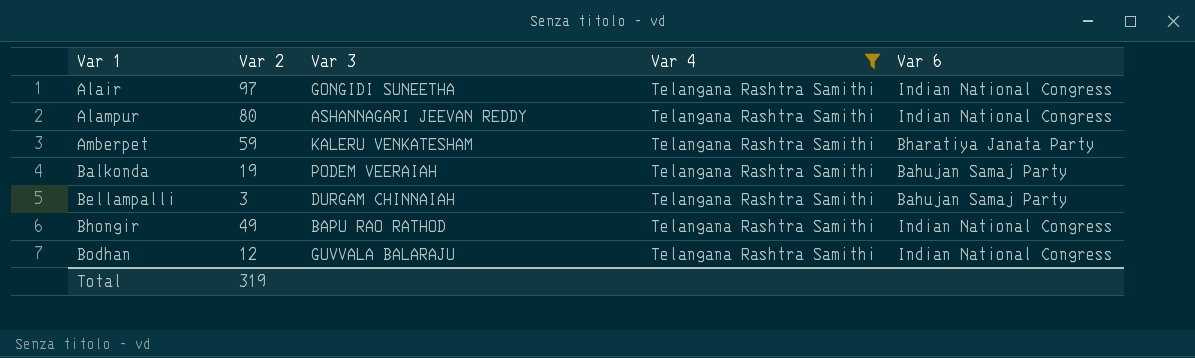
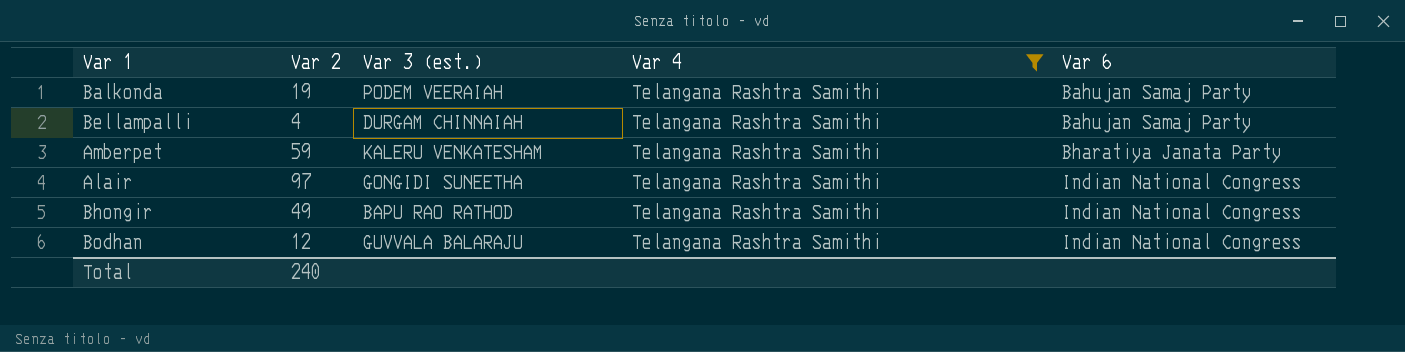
row order: Var 1 ascending -> Var 6 ascending
column name: Var 3 -> Var 3 (est.)
row Alampur: 80 | ASHANNAGARI JEEVAN REDDY | Telangana Rashtra Samithi | Indian National Congress -> none
Bellampalli | Var 2: 3 -> 4
Total | Var 2: 319 -> 240

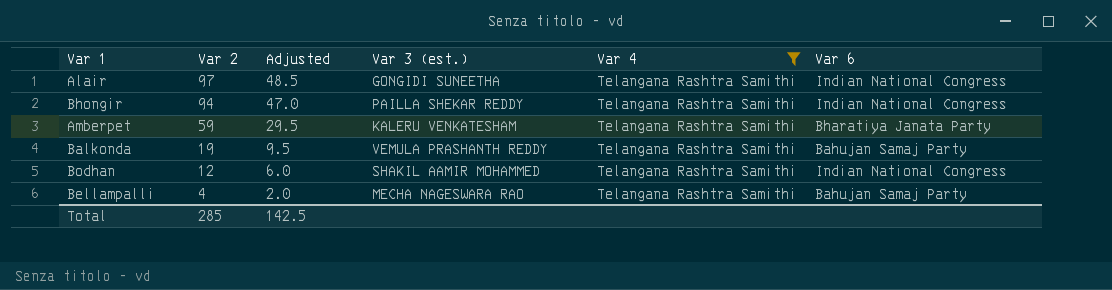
row order: Var 6 ascending -> Var 2 descending
column Adjusted | formula: none -> [Var 2] * 0.5
Bhongir | Var 2: 49 -> 94
Bhongir | Var 3 (est.): BAPU RAO RATHOD -> PAILLA SHEKAR REDDY
Balkonda | Var 3 (est.): PODEM VEERAIAH -> VEMULA PRASHANTH REDDY
Bodhan | Var 3 (est.): GUVVALA BALARAJU -> SHAKIL AAMIR MOHAMMED
Bellampalli | Var 3 (est.): DURGAM CHINNAIAH -> MECHA NAGESWARA RAO
Total | Var 2: 240 -> 285

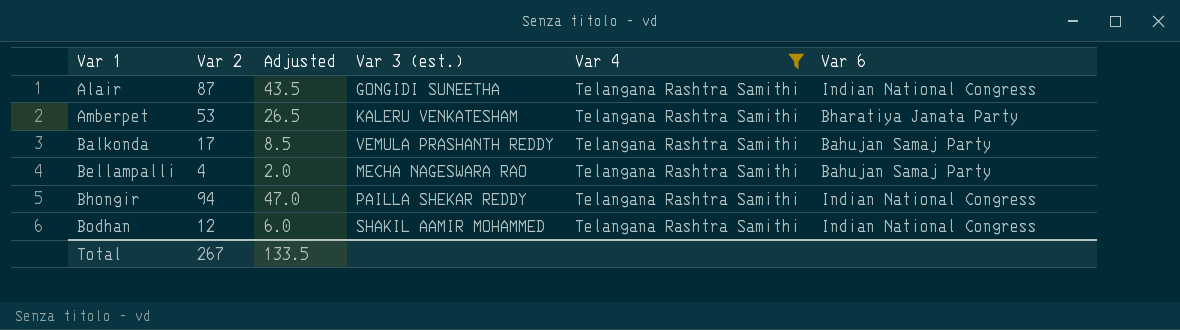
row order: Var 2 descending -> Var 1 ascending
Alair | Var 2: 97 -> 87
Alair | Adjusted: 48.5 -> 43.5
Amberpet | Var 2: 59 -> 53
Amberpet | Adjusted: 29.5 -> 26.5
Balkonda | Var 2: 19 -> 17
Balkonda | Adjusted: 9.5 -> 8.5
Total | Var 2: 285 -> 267
Total | Adjusted: 142.5 -> 133.5

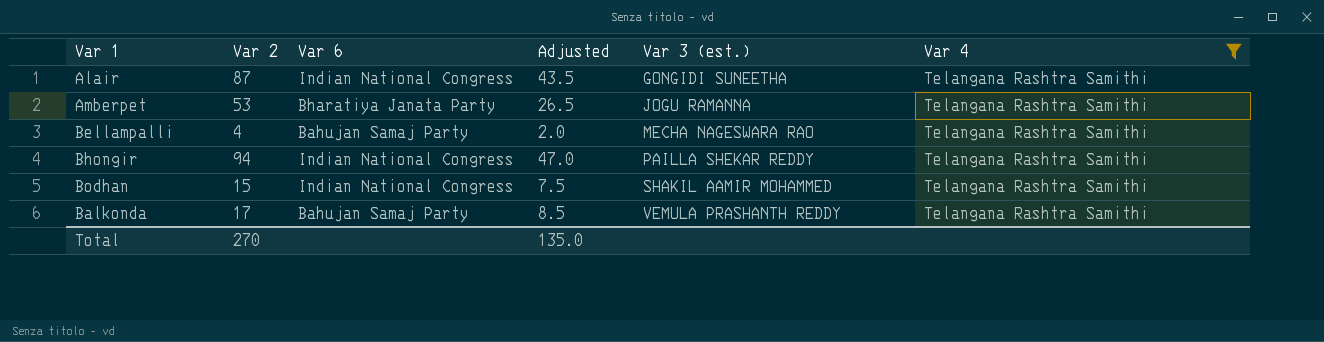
row order: Var 1 ascending -> Var 3 (est.) ascending
column Var 6 | position: 6 -> 3
Amberpet | Var 3 (est.): KALERU VENKATESHAM -> JOGU RAMANNA
Bodhan | Var 2: 12 -> 15
Bodhan | Adjusted: 6.0 -> 7.5
Total | Var 2: 267 -> 270
Total | Adjusted: 133.5 -> 135.0

